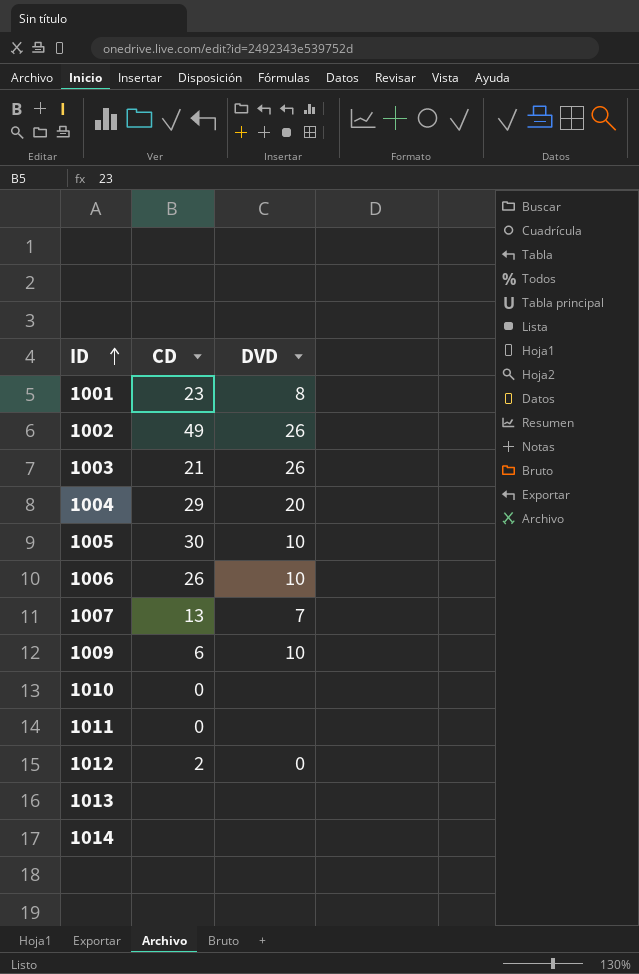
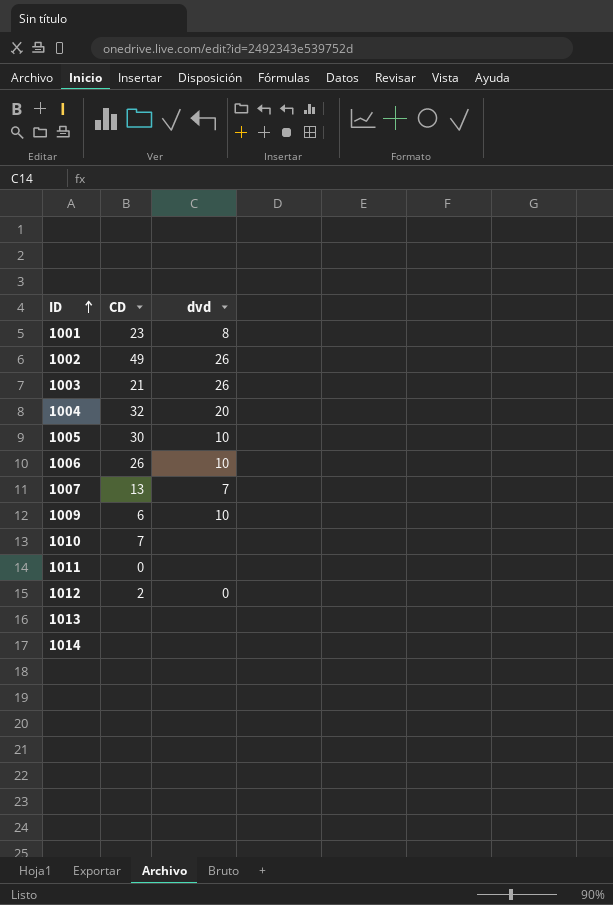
column name: DVD -> dvd
1004 | CD: 29 -> 32
1010 | CD: 0 -> 7

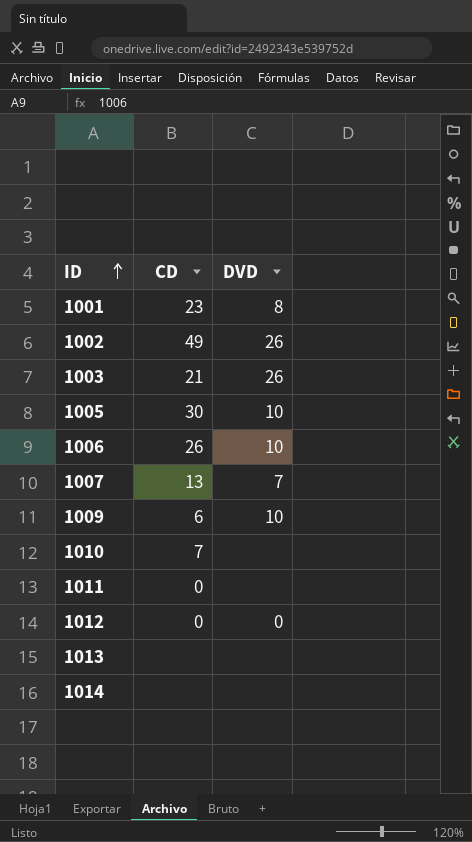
column name: dvd -> DVD
row 1004: 32 | 20 -> none
1012 | CD: 2 -> 0

